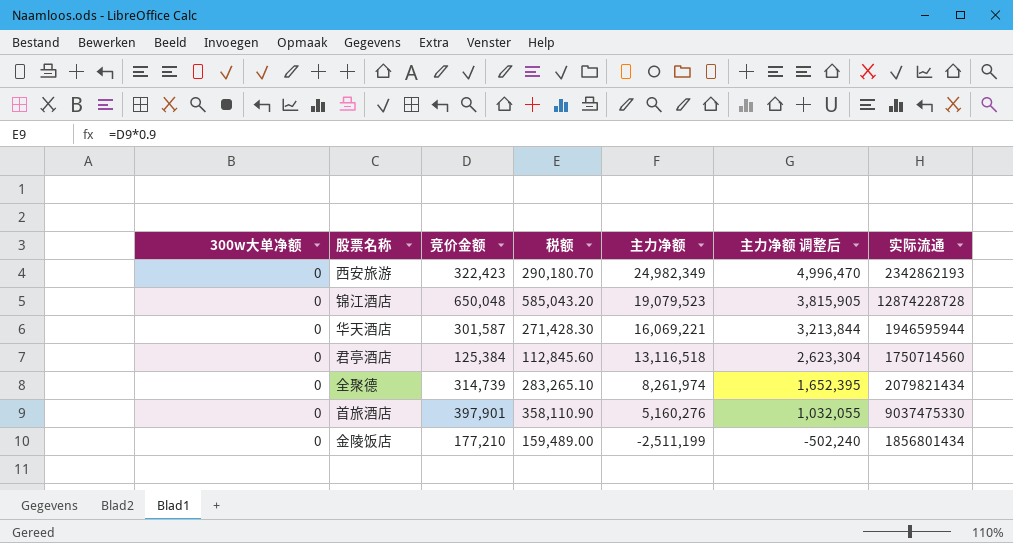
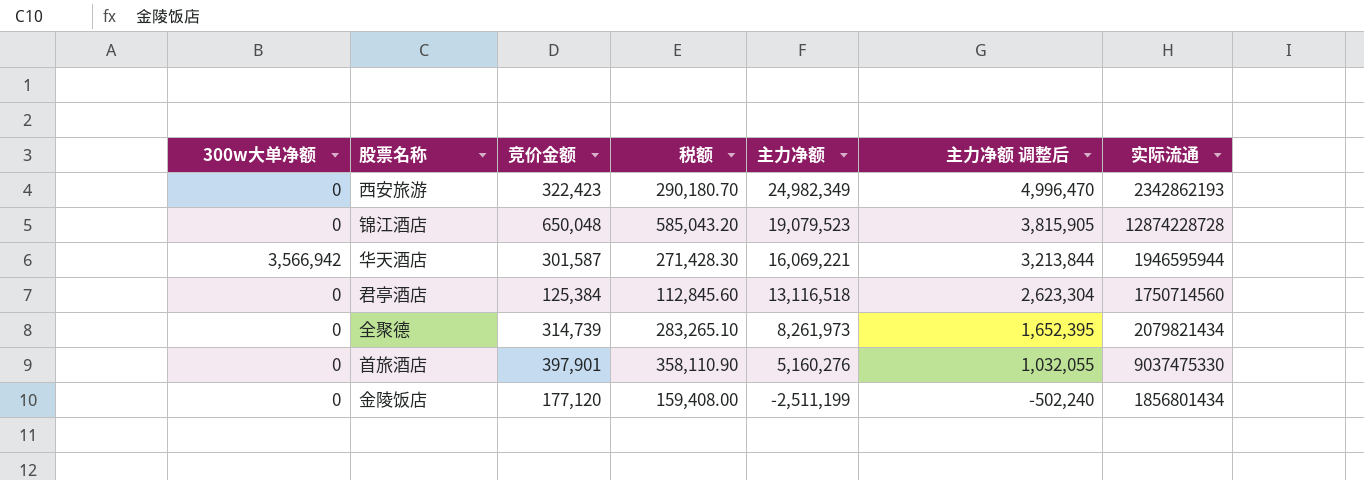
华天酒店 | 300w大单净额: 0 -> 3,566,942
全聚德 | 主力净额: 8,261,974 -> 8,261,973
金陵饭店 | 竞价金额: 177,210 -> 177,120
金陵饭店 | 税额: 159,489.00 -> 159,408.00

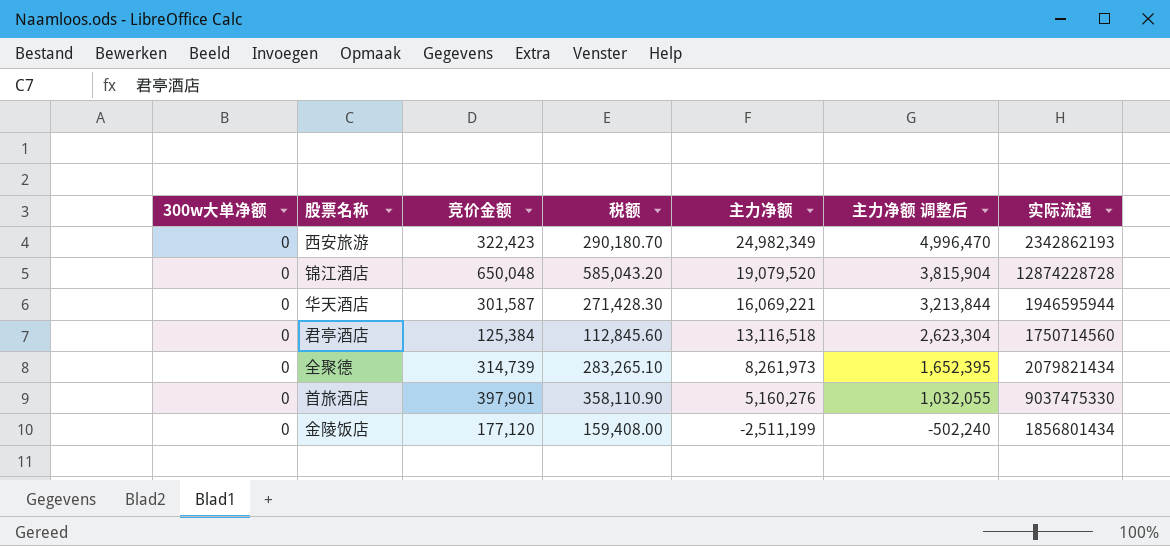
锦江酒店 | 主力净额: 19,079,523 -> 19,079,520
锦江酒店 | 主力净额 调整后: 3,815,905 -> 3,815,904
华天酒店 | 300w大单净额: 3,566,942 -> 0

